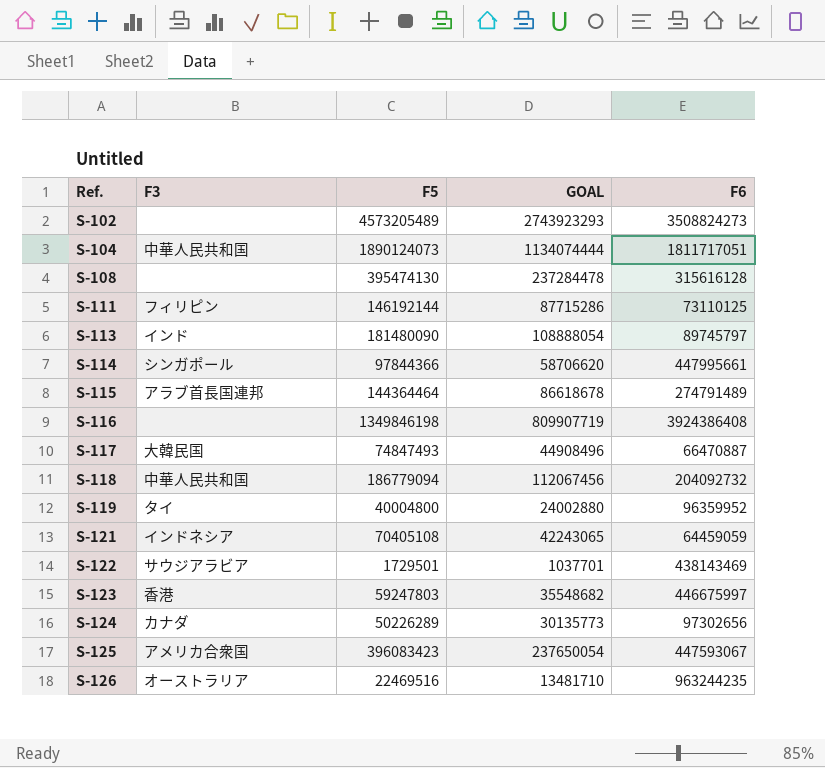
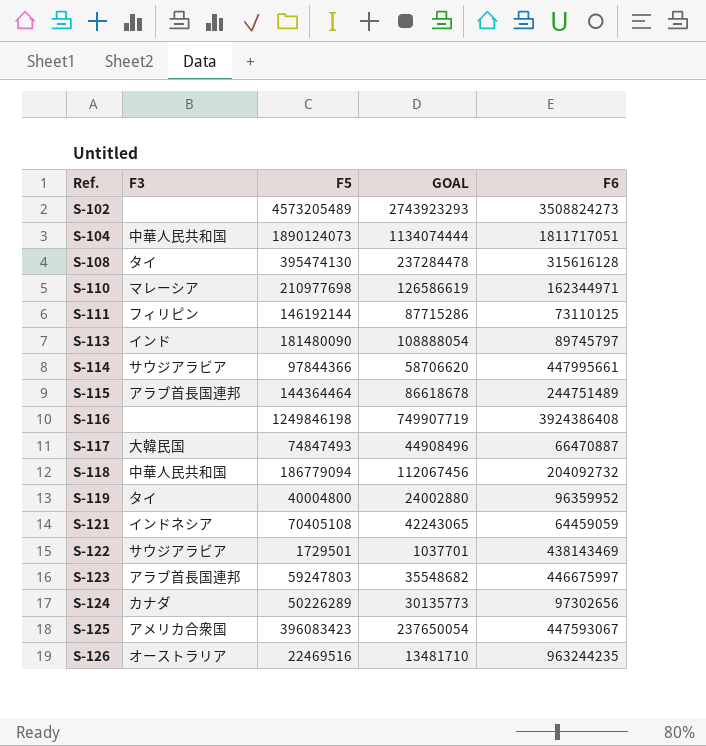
S-108 | F3: none -> タイ
row S-110: none -> マレーシア | 210977698 | 126586619 | 162344971
S-114 | F3: シンガポール -> サウジアラビア
S-115 | F6: 274791489 -> 244751489
S-116 | F5: 1349846198 -> 1249846198
S-116 | GOAL: 809907719 -> 749907719
S-123 | F3: 香港 -> アラブ首長国連邦

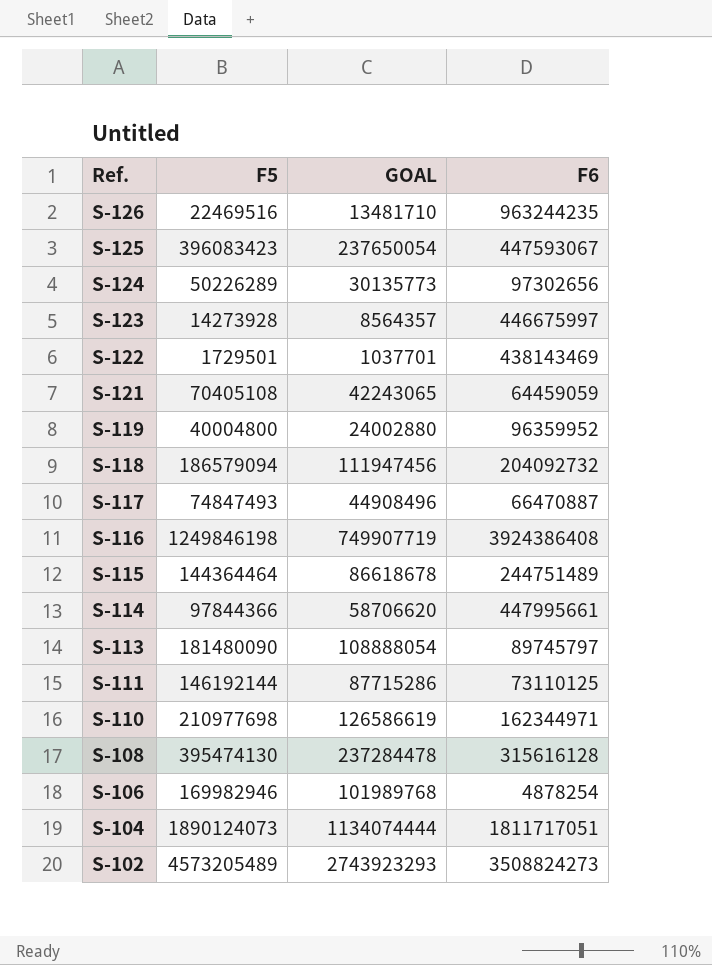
row order: Ref. ascending -> Ref. descending
column F3 | position: 2 -> none
S-123 | F5: 59247803 -> 14273928
S-123 | GOAL: 35548682 -> 8564357
S-118 | F5: 186779094 -> 186579094
S-118 | GOAL: 112067456 -> 111947456
row S-106: none -> 169982946 | 101989768 | 4878254

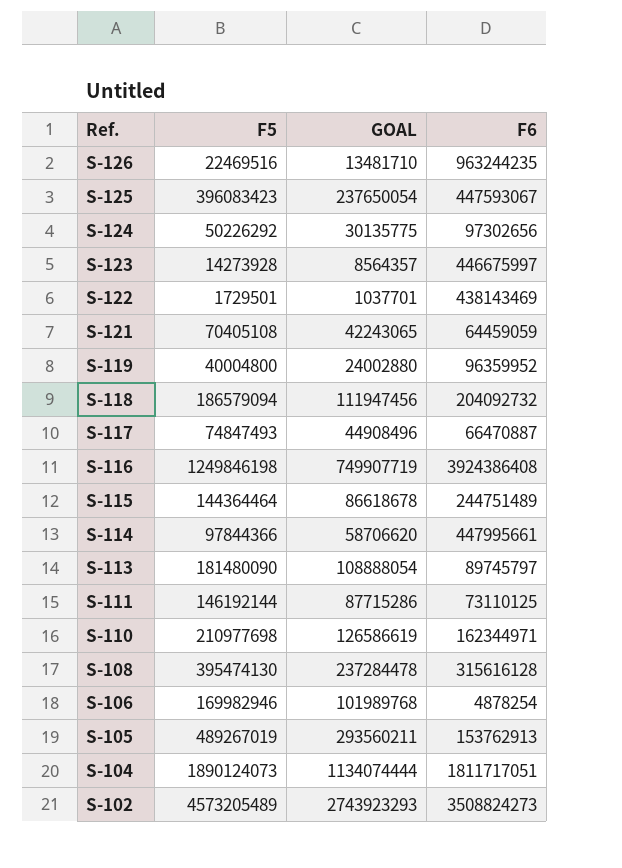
S-124 | F5: 50226289 -> 50226292
S-124 | GOAL: 30135773 -> 30135775
row S-105: none -> 489267019 | 293560211 | 153762913

